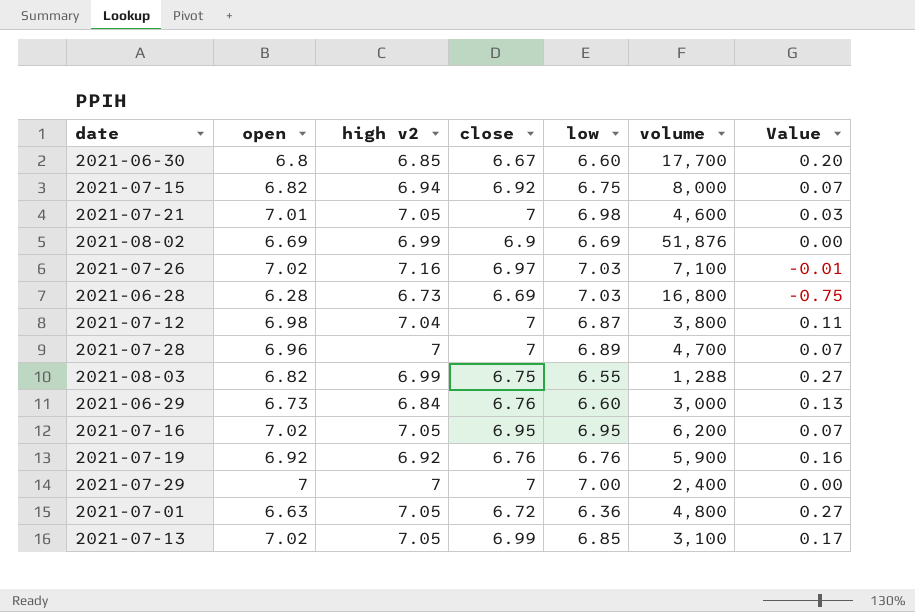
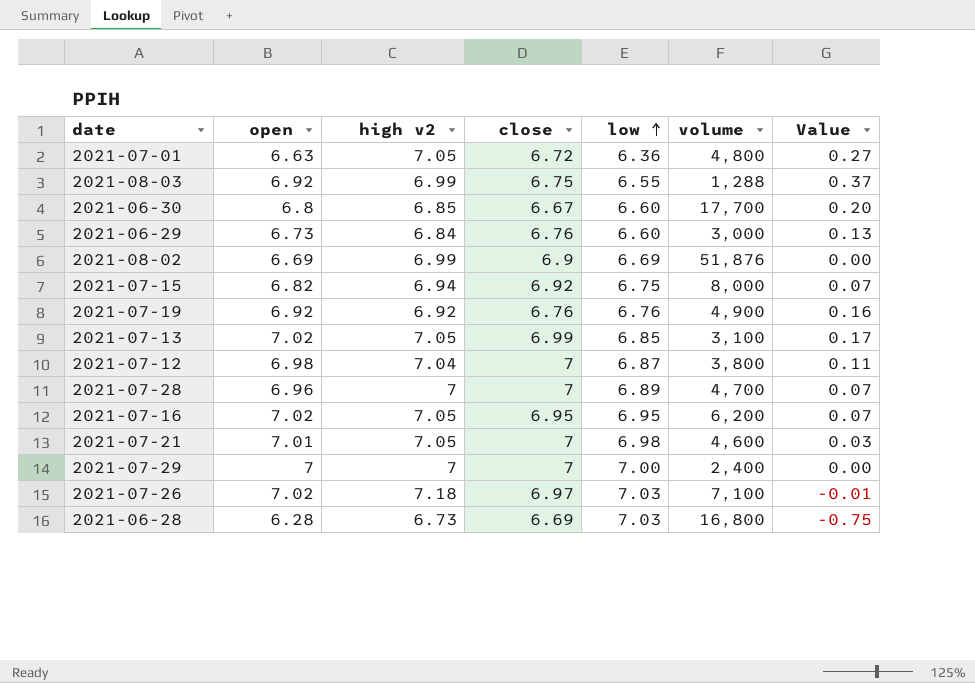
row order: none -> low ascending
2021-08-03 | open: 6.82 -> 6.92
2021-08-03 | Value: 0.27 -> 0.37
2021-07-19 | volume: 5,900 -> 4,900
2021-07-26 | high v2: 7.16 -> 7.18

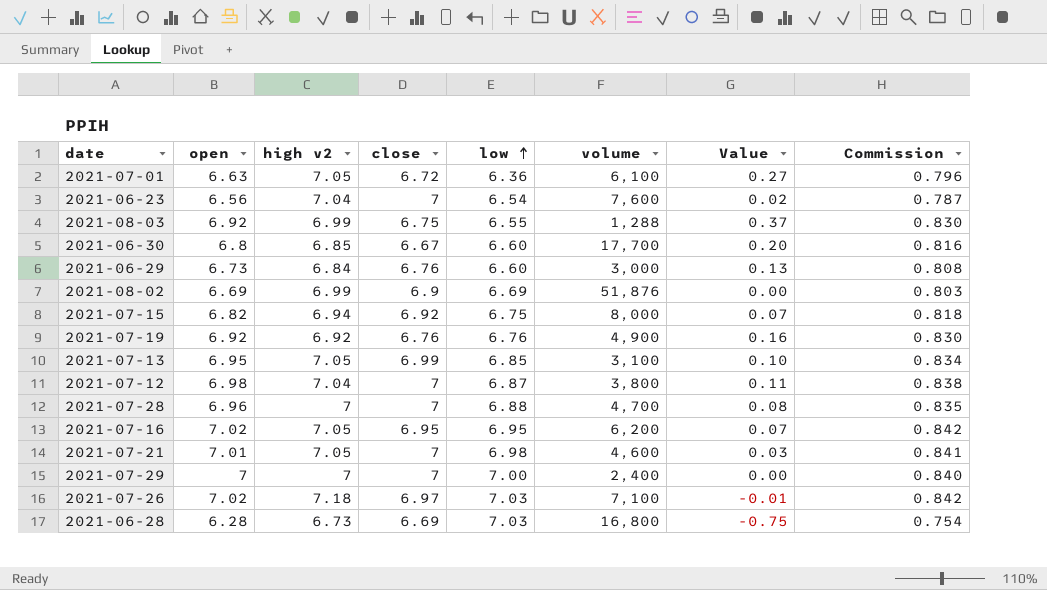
column Commission | formula: none -> [open] * 0.12
2021-07-01 | volume: 4,800 -> 6,100
row 2021-06-23: none -> 6.56 | 7.04 | 7 | 6.54 | 7,600 | 0.02 | 0.787
2021-07-13 | open: 7.02 -> 6.95
2021-07-13 | Value: 0.17 -> 0.10
2021-07-28 | low: 6.89 -> 6.88
2021-07-28 | Value: 0.07 -> 0.08

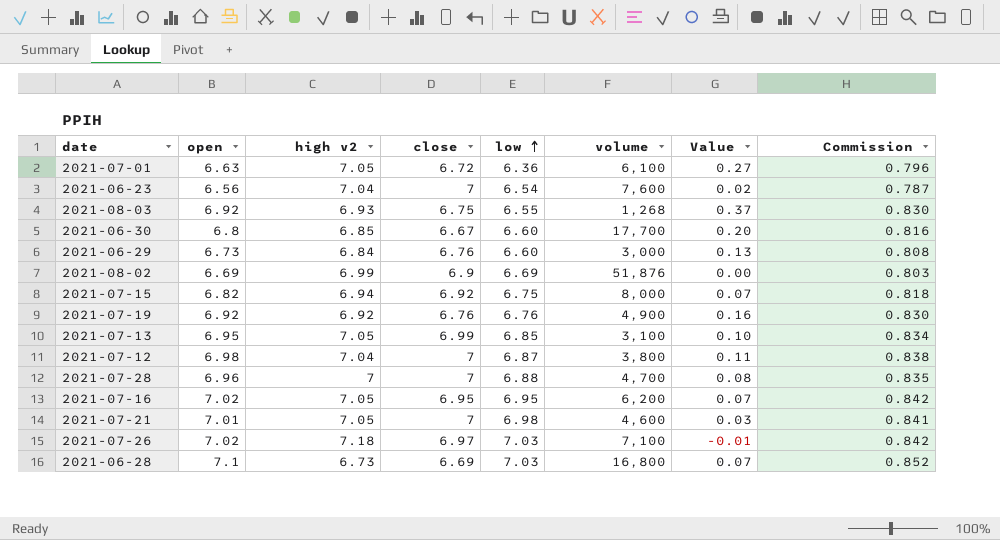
row 2021-07-29: 7 | 7 | 7 | 7.00 | 2,400 | 0.00 | 0.840 -> none
2021-08-03 | high v2: 6.99 -> 6.93
2021-08-03 | volume: 1,288 -> 1,268
2021-06-28 | open: 6.28 -> 7.1
2021-06-28 | Value: -0.75 -> 0.07
2021-06-28 | Commission: 0.754 -> 0.852

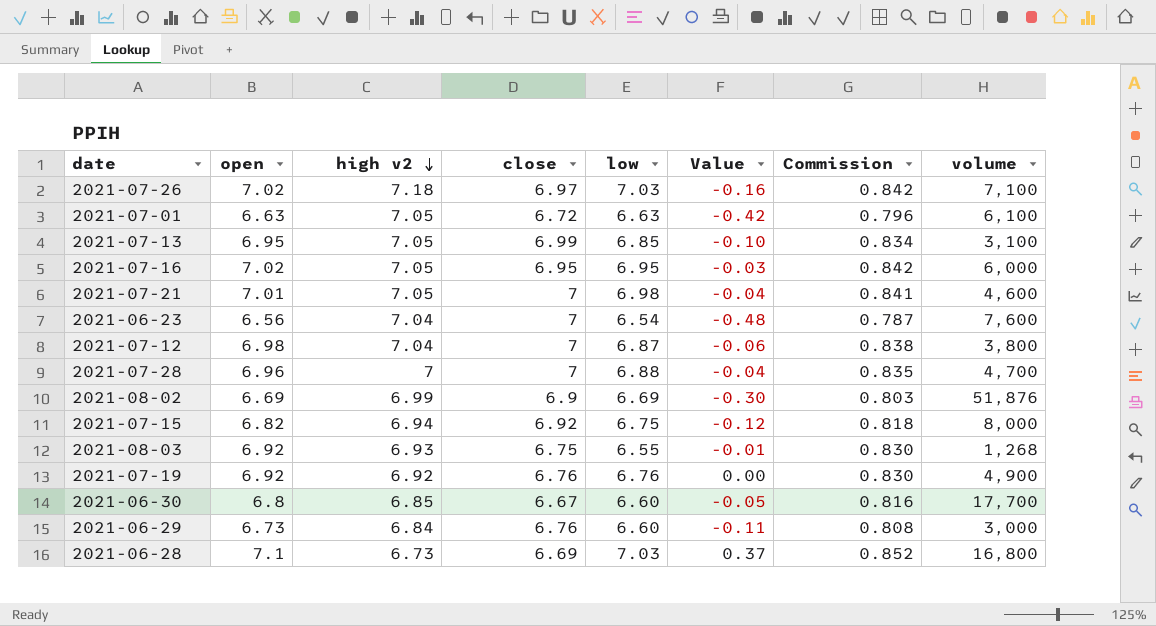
row order: low ascending -> high v2 descending
column Value | formula: [open] - [low] -> [open] - [high v2]
column volume | position: 6 -> 8
2021-07-01 | low: 6.36 -> 6.63
2021-07-16 | volume: 6,200 -> 6,000

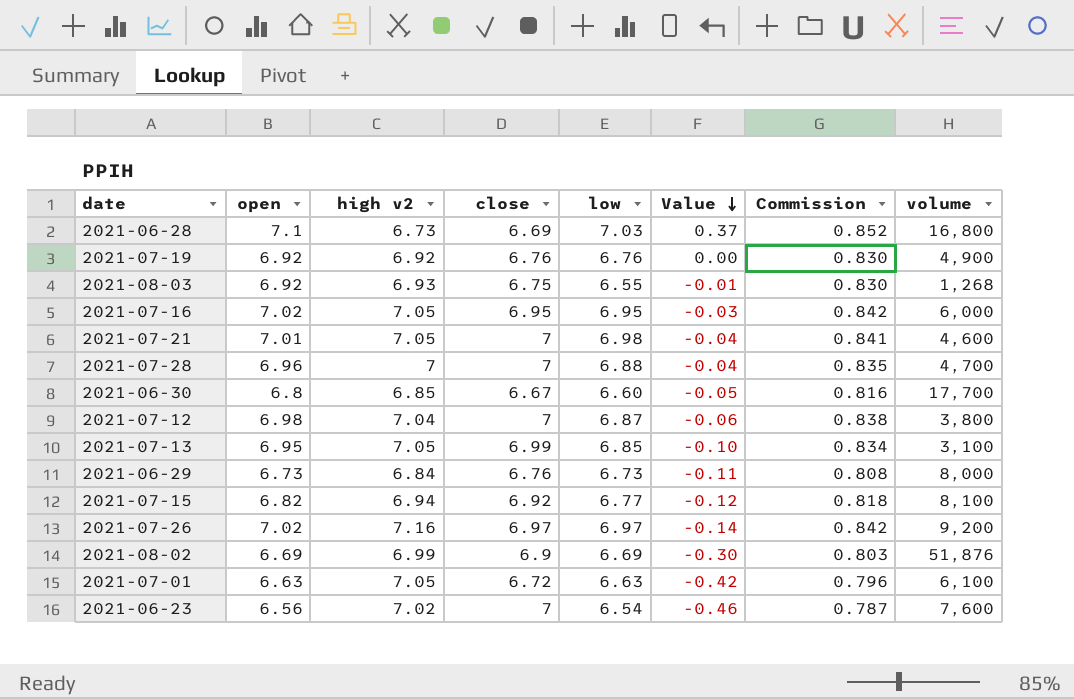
row order: high v2 descending -> Value descending
2021-06-29 | low: 6.60 -> 6.73
2021-06-29 | volume: 3,000 -> 8,000
2021-07-15 | low: 6.75 -> 6.77
2021-07-15 | volume: 8,000 -> 8,100
2021-07-26 | high v2: 7.18 -> 7.16
2021-07-26 | low: 7.03 -> 6.97
2021-07-26 | Value: -0.16 -> -0.14
2021-07-26 | volume: 7,100 -> 9,200
2021-06-23 | high v2: 7.04 -> 7.02
2021-06-23 | Value: -0.48 -> -0.46

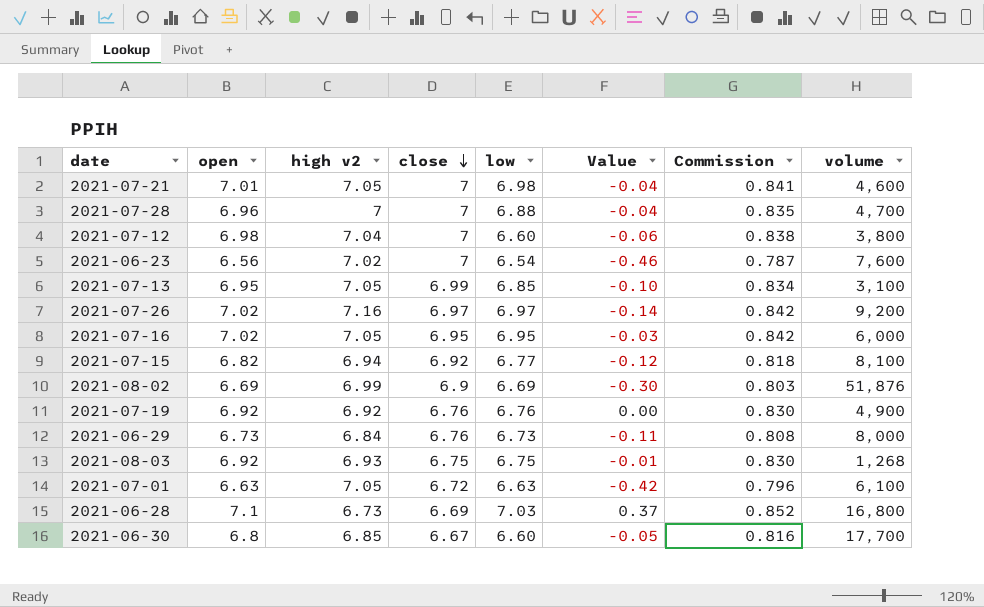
row order: Value descending -> close descending
2021-07-12 | low: 6.87 -> 6.60
2021-08-03 | low: 6.55 -> 6.75

